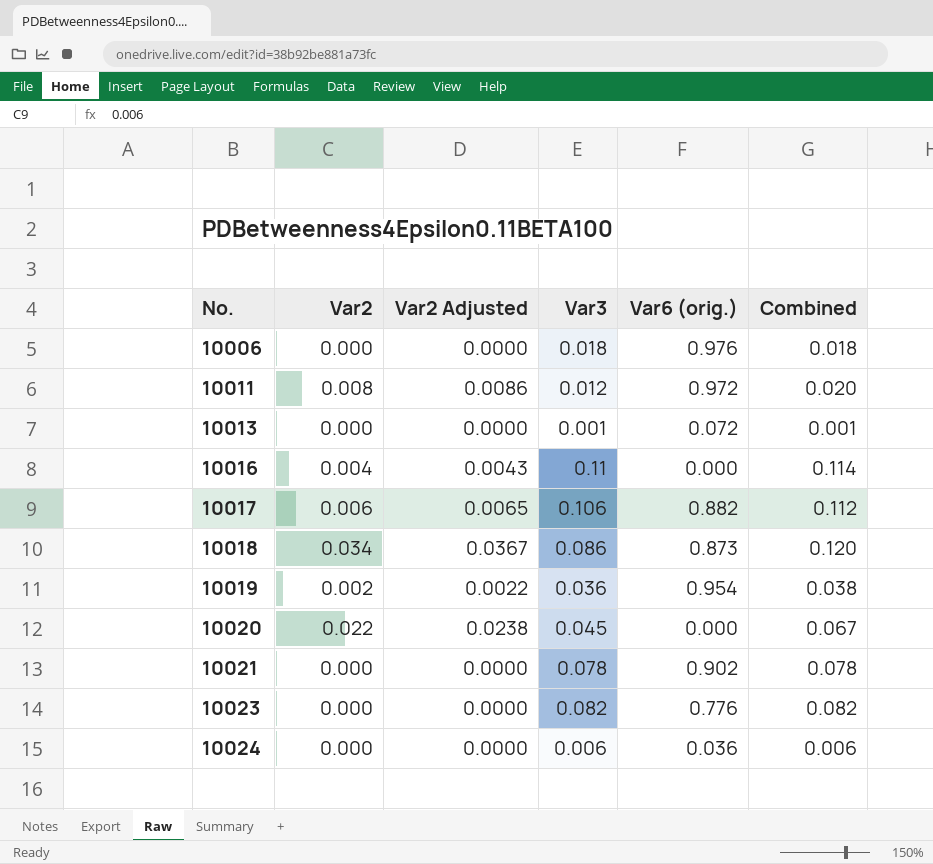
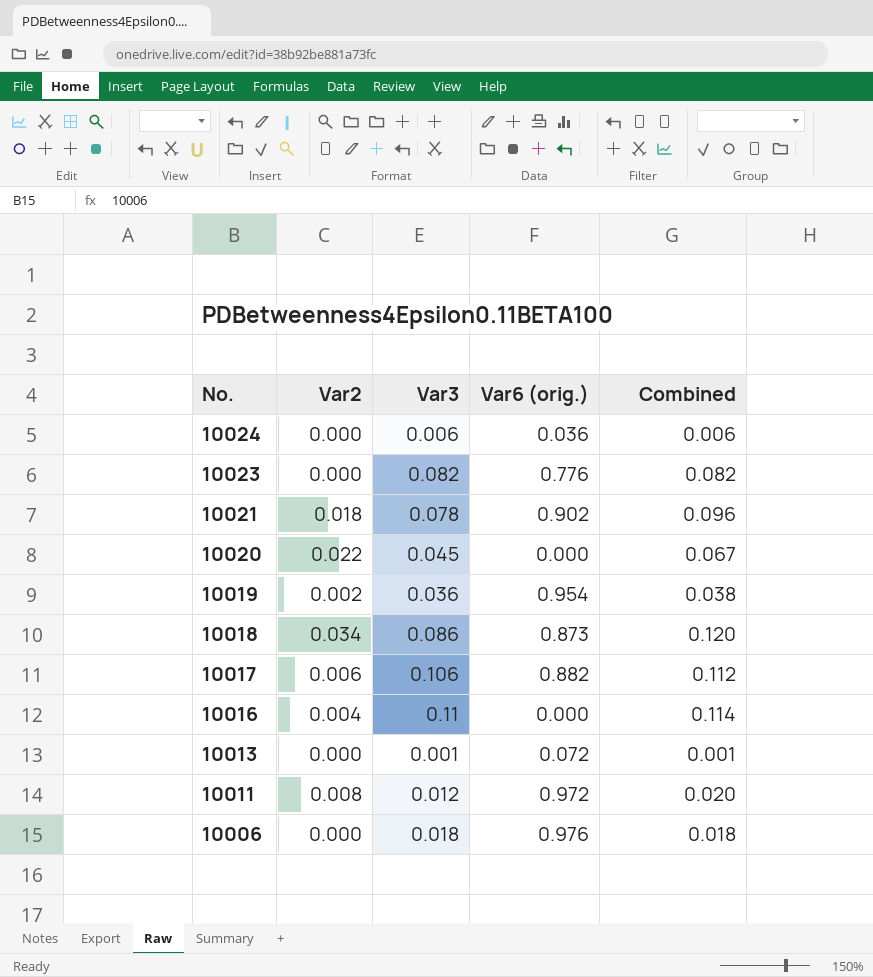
row order: No. ascending -> No. descending
column Var2 Adjusted | formula: [Var2] * 1.08 -> none
10021 | Var2: 0.000 -> 0.018
10021 | Combined: 0.078 -> 0.096

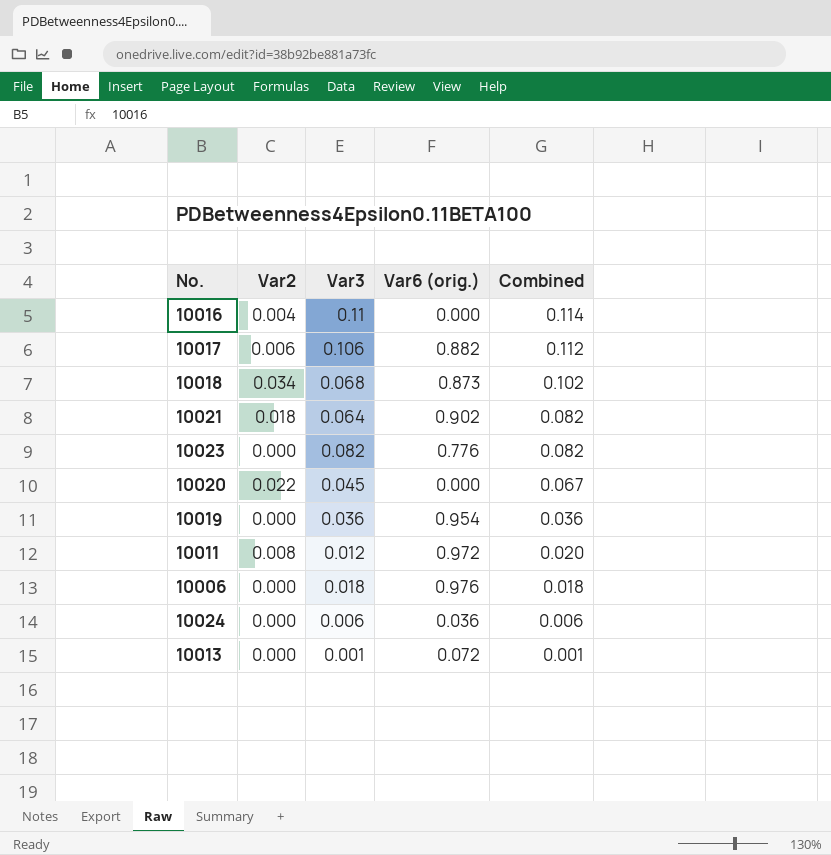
row order: No. descending -> Combined descending
10018 | Var3: 0.086 -> 0.068
10018 | Combined: 0.120 -> 0.102
10021 | Var3: 0.078 -> 0.064
10021 | Combined: 0.096 -> 0.082
10019 | Var2: 0.002 -> 0.000
10019 | Combined: 0.038 -> 0.036

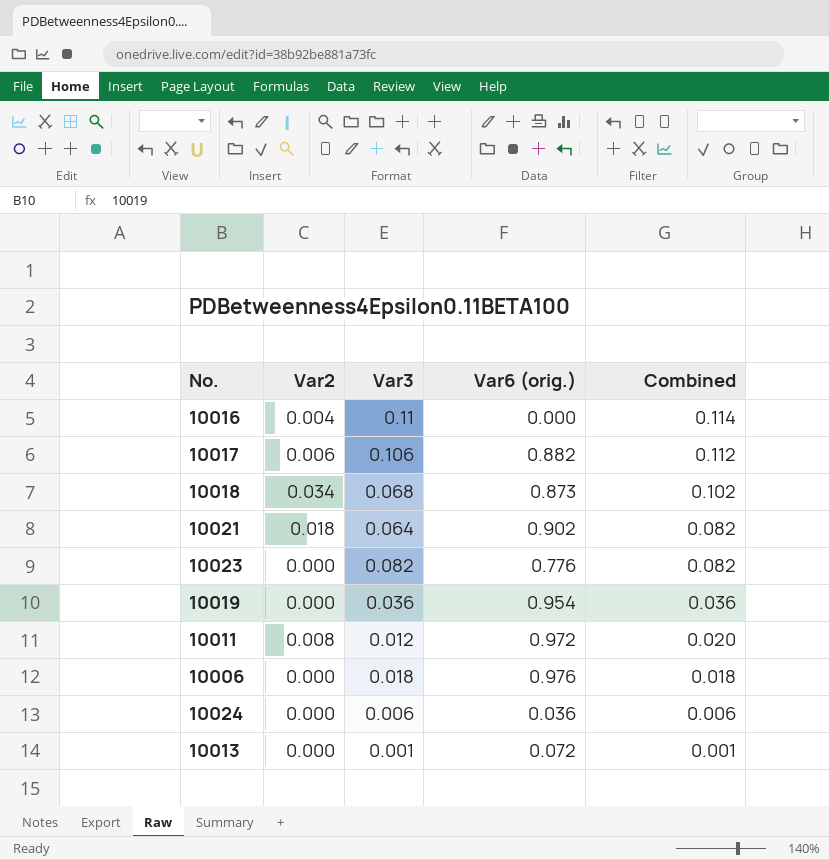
row 10020: 0.022 | 0.045 | 0.000 | 0.067 -> none

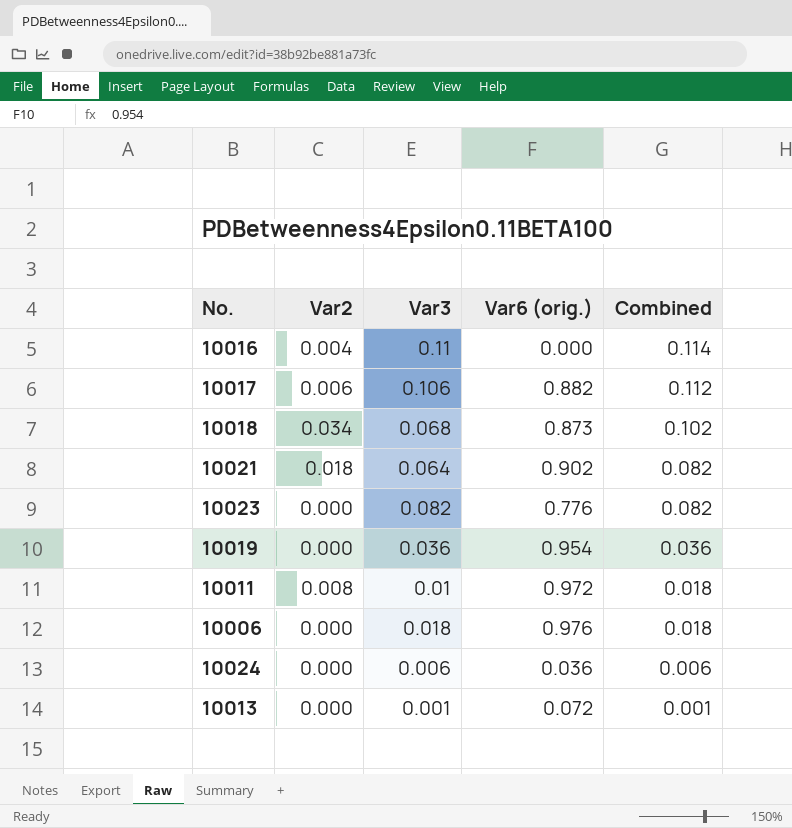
10011 | Var3: 0.012 -> 0.01
10011 | Combined: 0.020 -> 0.018

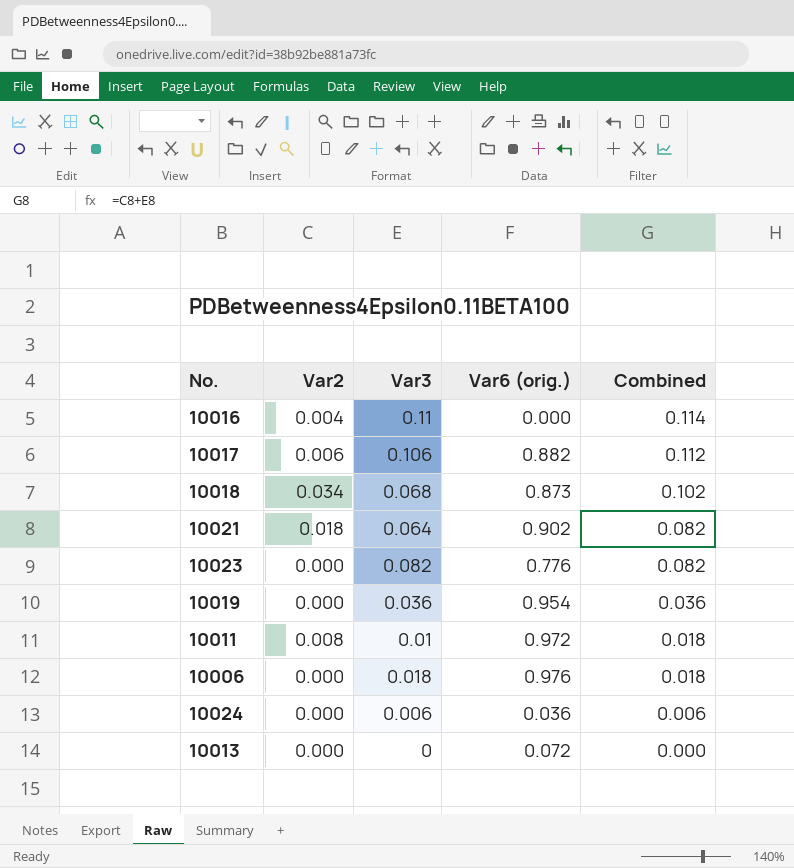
10013 | Var3: 0.001 -> 0
10013 | Combined: 0.001 -> 0.000

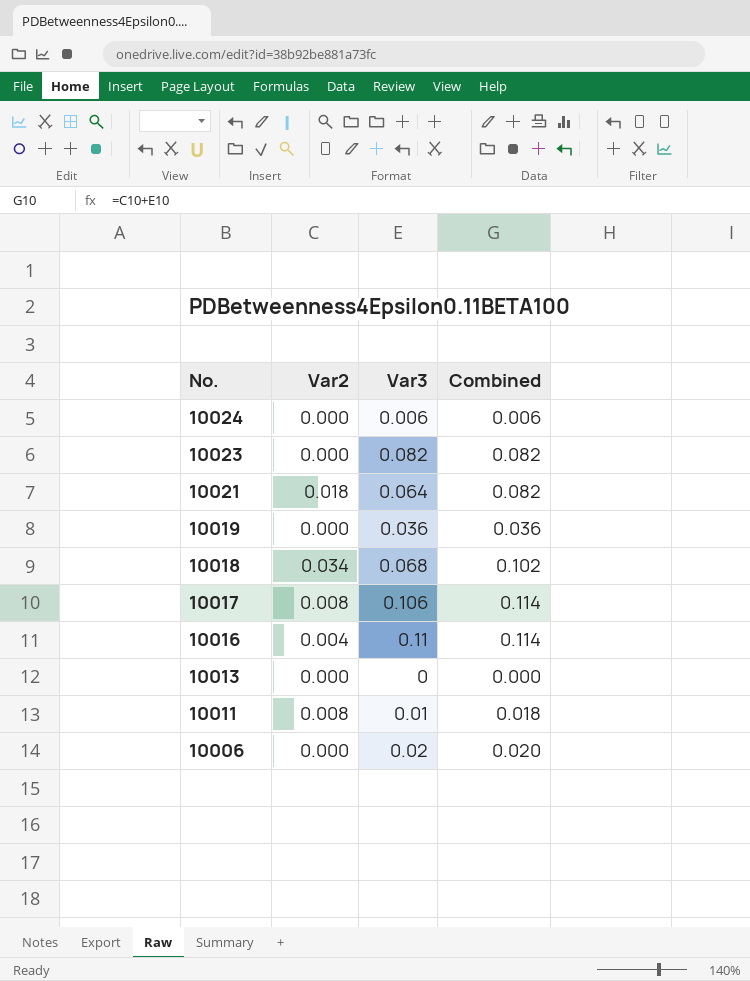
row order: Combined descending -> No. descending
column Var6 (orig.) | position: 4 -> none
10017 | Var2: 0.006 -> 0.008
10017 | Combined: 0.112 -> 0.114
10006 | Var3: 0.018 -> 0.02
10006 | Combined: 0.018 -> 0.020

